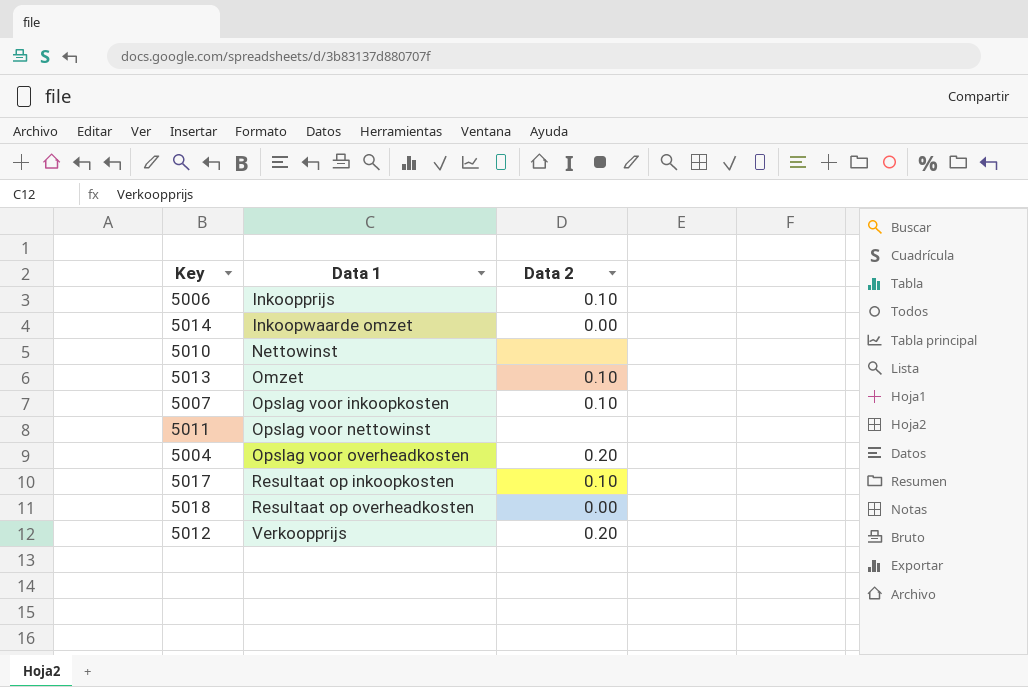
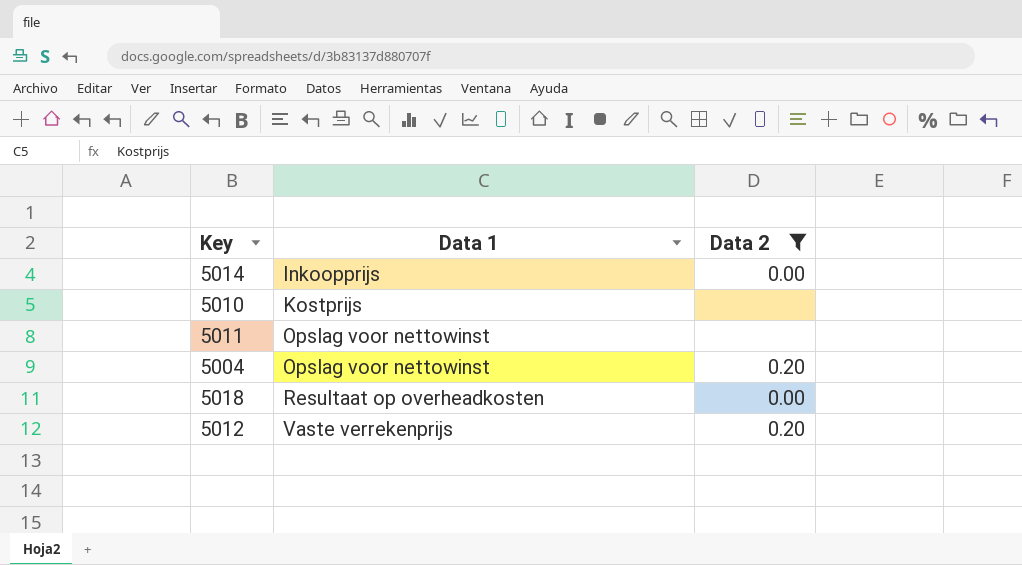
filter: none -> Data 2 != 0.10
5014 | Data 1: Inkoopwaarde omzet -> Inkoopprijs
5010 | Data 1: Nettowinst -> Kostprijs
5004 | Data 1: Opslag voor overheadkosten -> Opslag voor nettowinst
5012 | Data 1: Verkoopprijs -> Vaste verrekenprijs

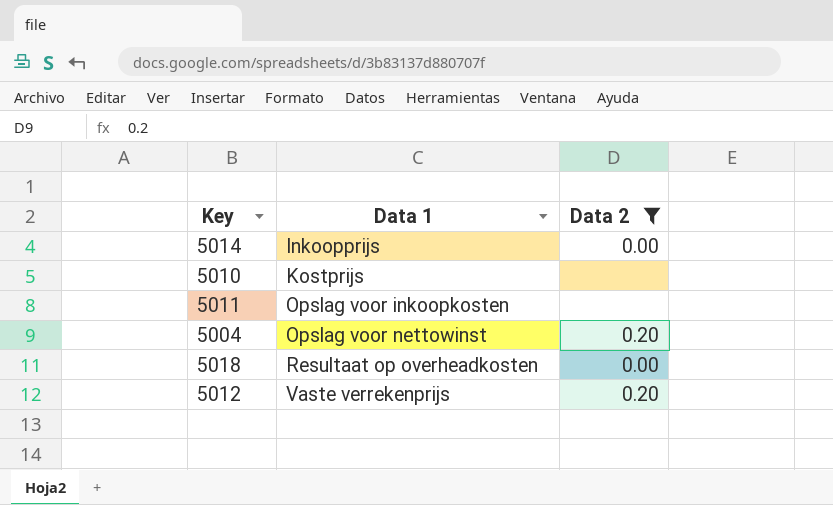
5011 | Data 1: Opslag voor nettowinst -> Opslag voor inkoopkosten

